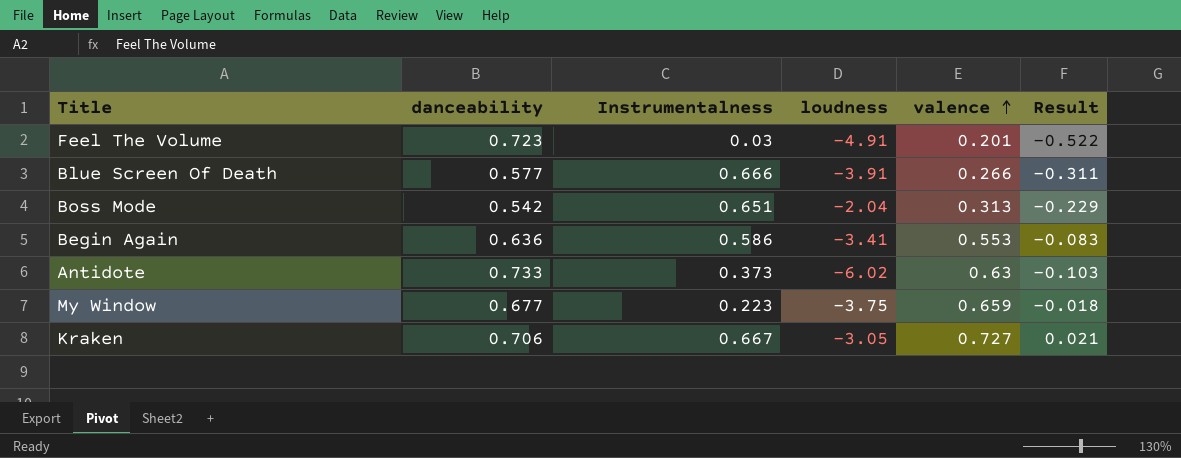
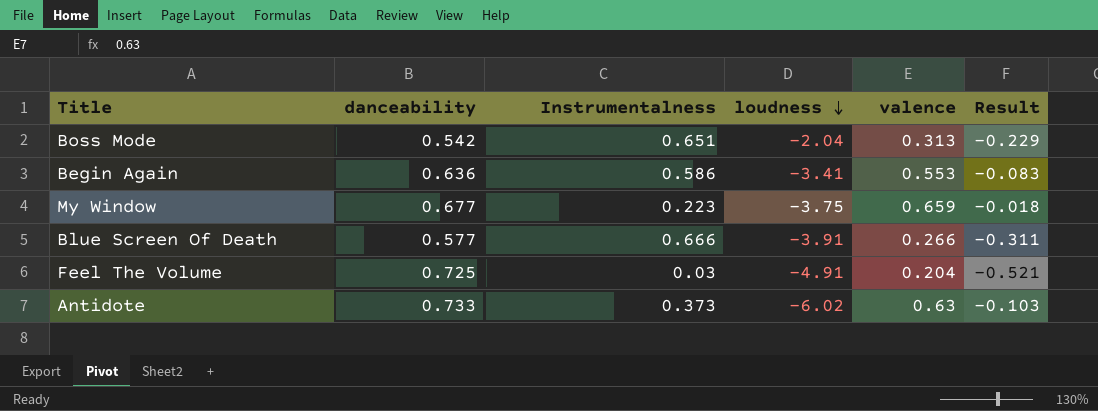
row order: valence ascending -> loudness descending
row Kraken: 0.706 | 0.667 | -3.05 | 0.727 | 0.021 -> none
Feel The Volume | danceability: 0.723 -> 0.725
Feel The Volume | valence: 0.201 -> 0.204
Feel The Volume | Result: -0.522 -> -0.521

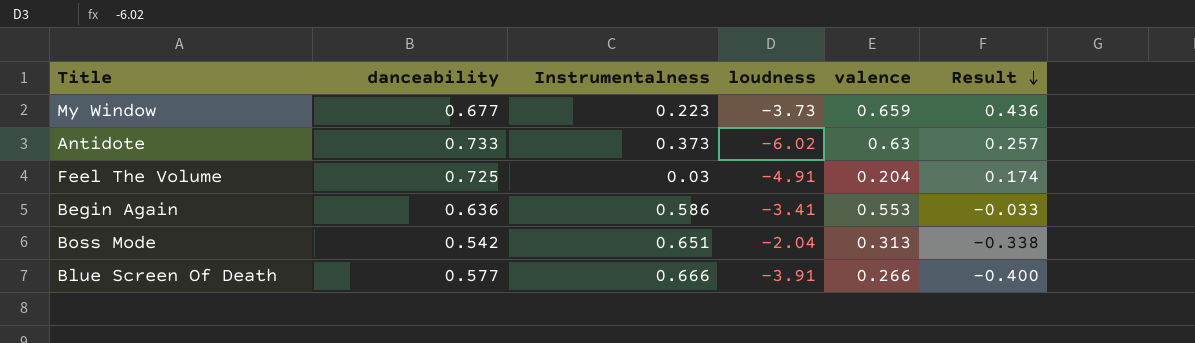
row order: loudness descending -> Result descending
column Result | formula: [valence] - [danceability] -> [valence] - [Instrumentalness]
My Window | loudness: -3.75 -> -3.73

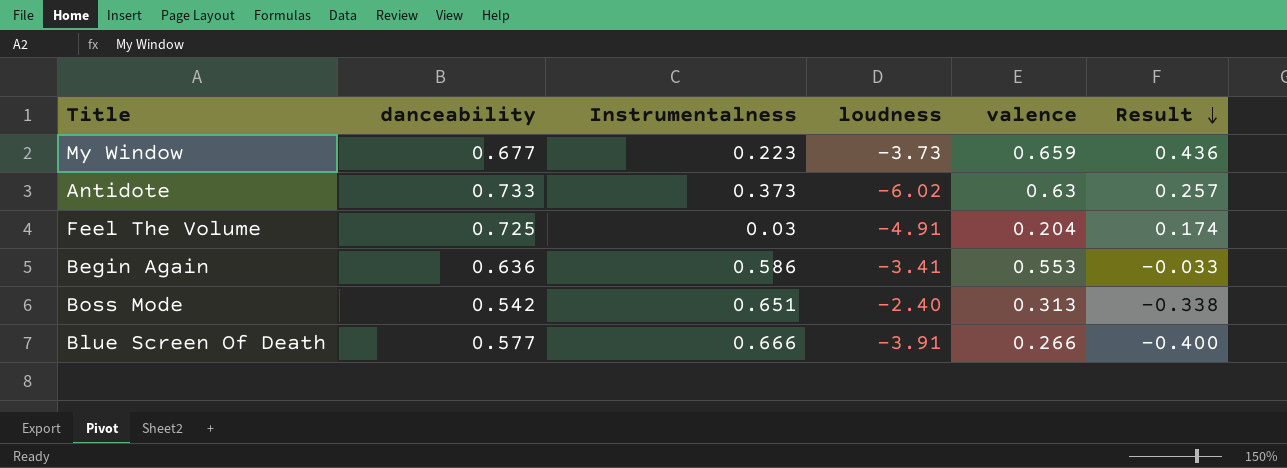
Boss Mode | loudness: -2.04 -> -2.40

